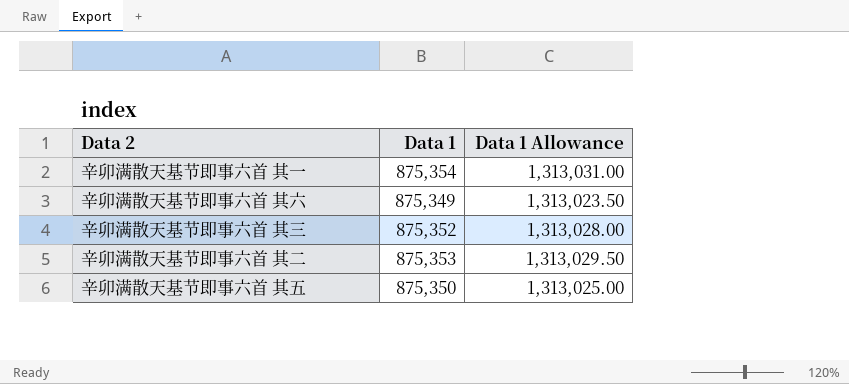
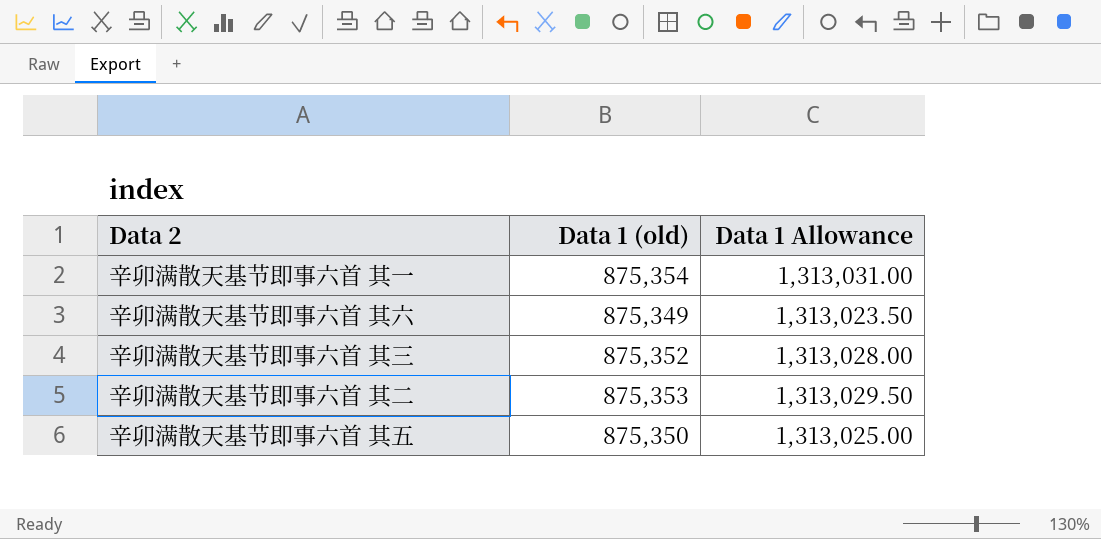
column name: Data 1 -> Data 1 (old)

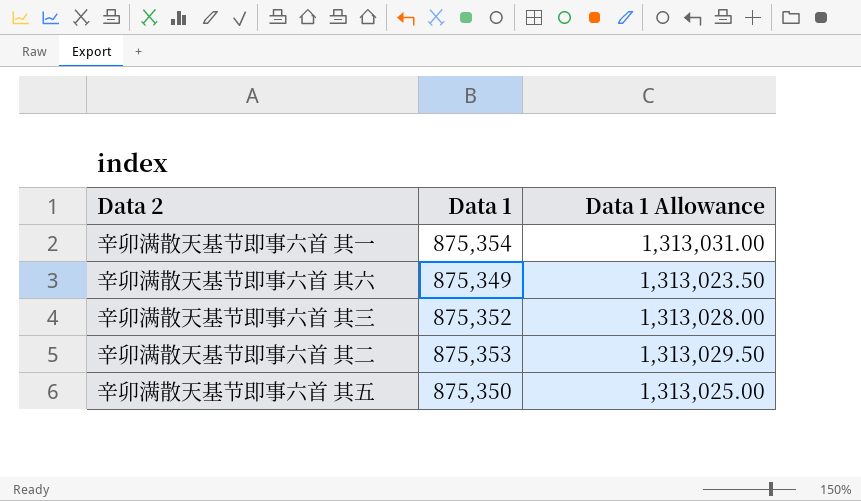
column name: Data 1 (old) -> Data 1

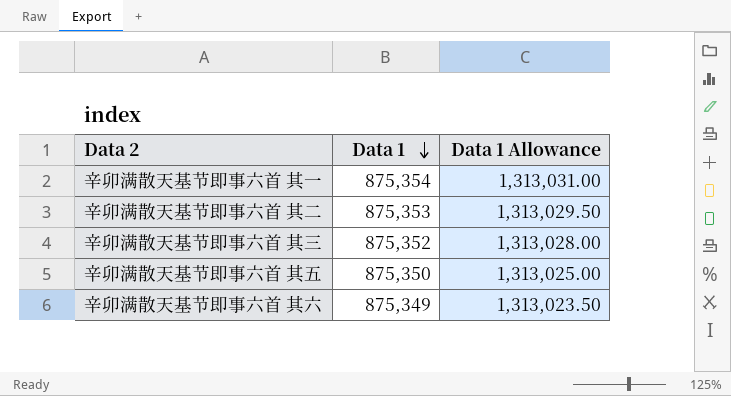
row order: none -> Data 1 descending

